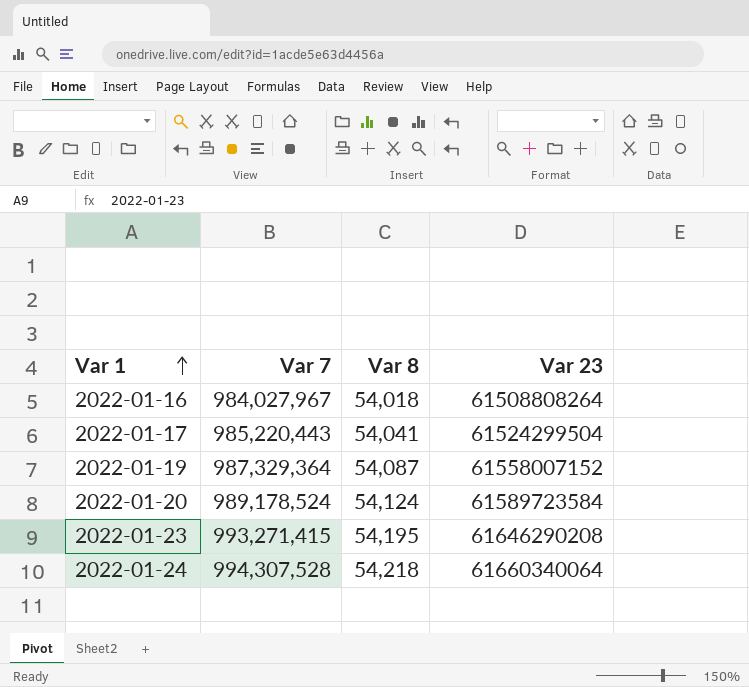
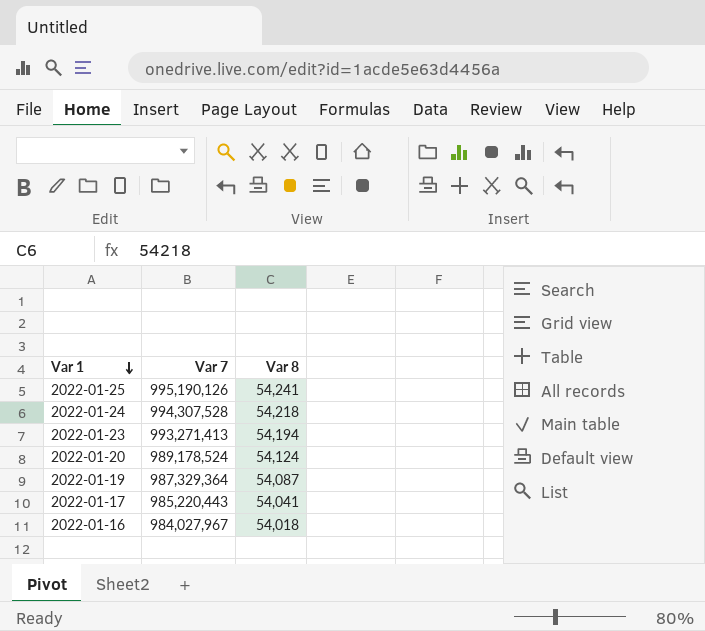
row order: Var 1 ascending -> Var 1 descending
column Var 23 | position: 4 -> none
row 2022-01-25: none -> 995,190,126 | 54,241
2022-01-23 | Var 7: 993,271,415 -> 993,271,413
2022-01-23 | Var 8: 54,195 -> 54,194

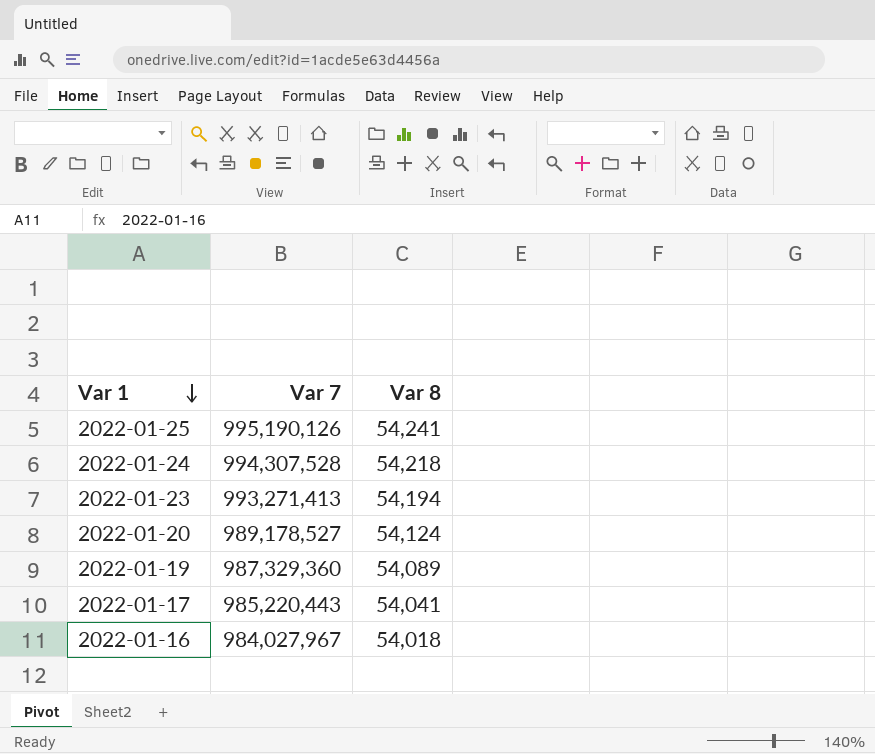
2022-01-20 | Var 7: 989,178,524 -> 989,178,527
2022-01-19 | Var 7: 987,329,364 -> 987,329,360
2022-01-19 | Var 8: 54,087 -> 54,089

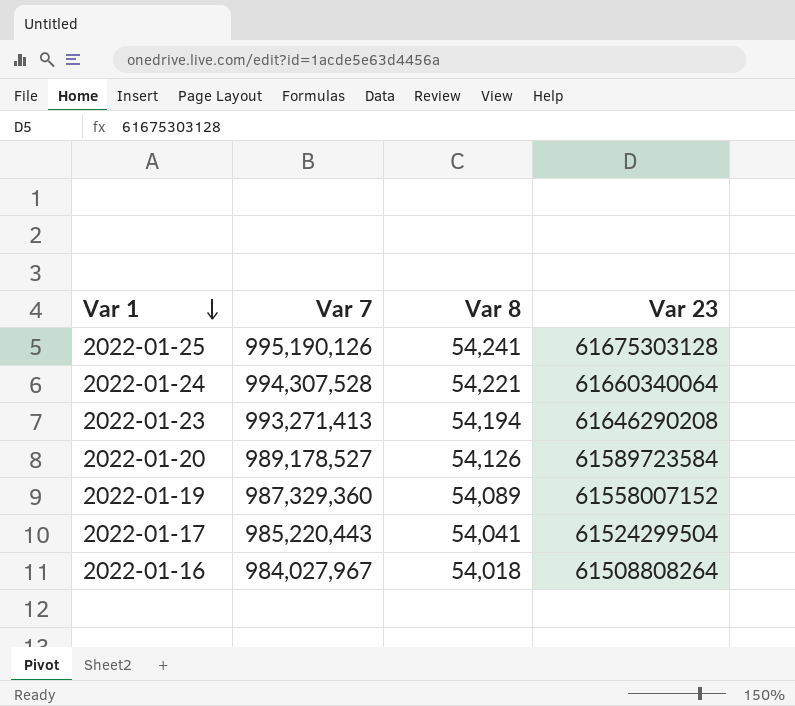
column Var 23 | position: none -> 4
2022-01-24 | Var 8: 54,218 -> 54,221
2022-01-20 | Var 8: 54,124 -> 54,126

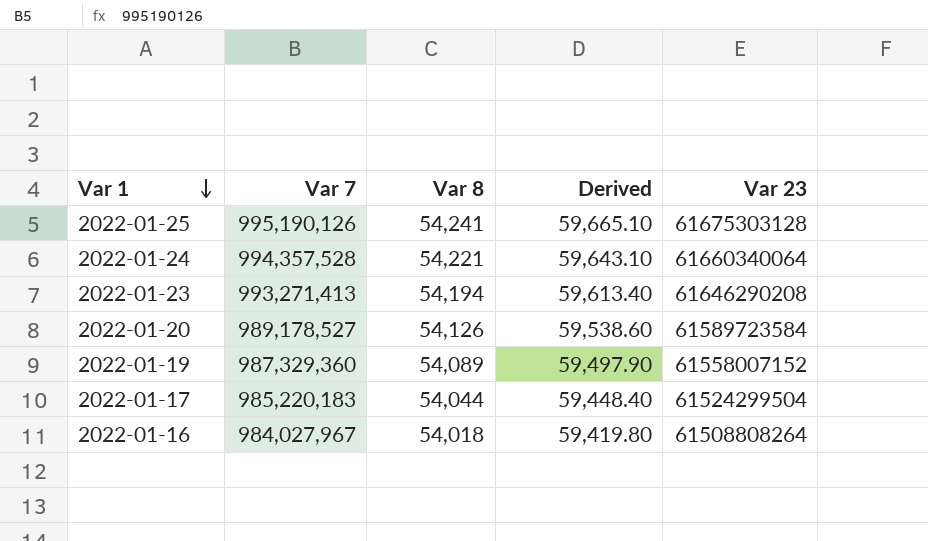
column Derived | formula: none -> [Var 8] * 1.1
2022-01-24 | Var 7: 994,307,528 -> 994,357,528
2022-01-17 | Var 7: 985,220,443 -> 985,220,183
2022-01-17 | Var 8: 54,041 -> 54,044

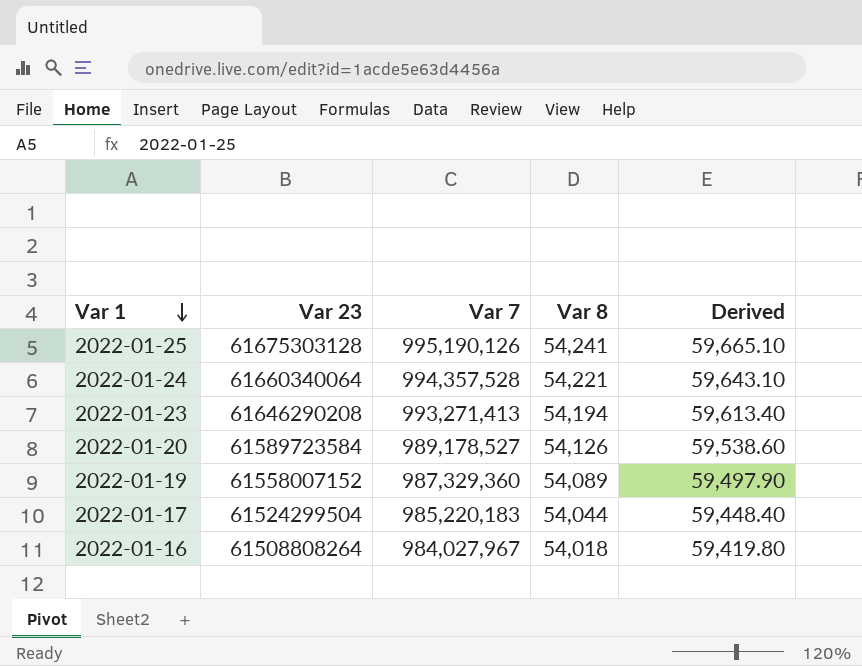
column Var 23 | position: 5 -> 2

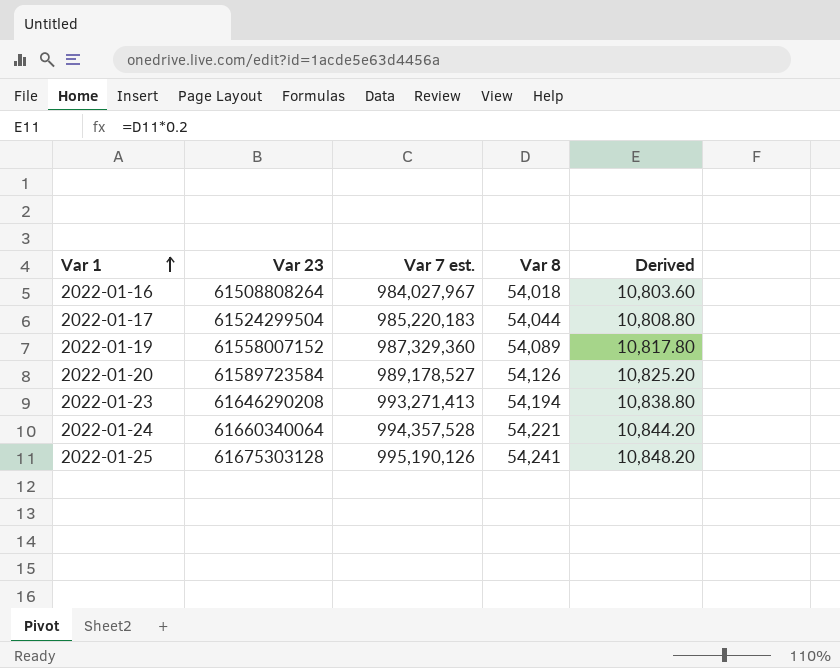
row order: Var 1 descending -> Var 1 ascending
column name: Var 7 -> Var 7 est.
column Derived | formula: [Var 8] * 1.1 -> [Var 8] * 0.2

